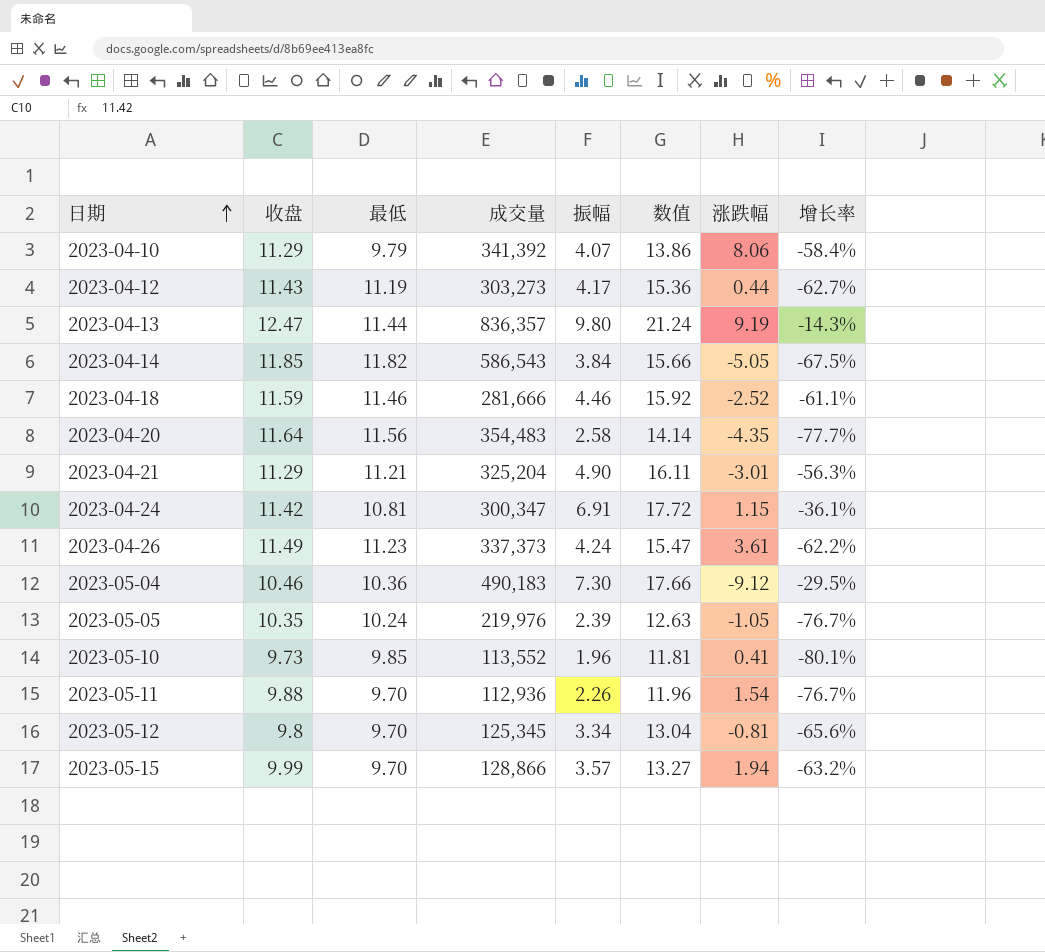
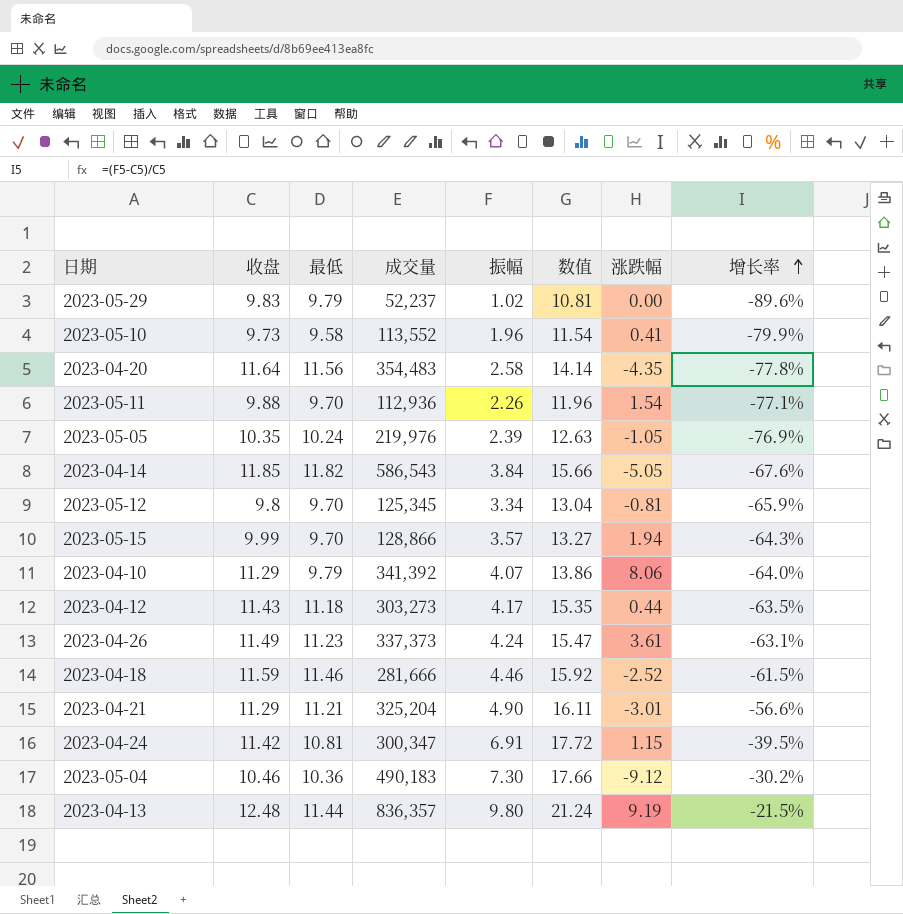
row order: 日期 ascending -> 增长率 ascending
column 增长率 | formula: ([振幅] - [最低]) / [最低] -> ([振幅] - [收盘]) / [收盘]
row 2023-05-29: none -> 9.83 | 9.79 | 52,237 | 1.02 | 10.81 | 0.00 | -89.6%
2023-05-10 | 最低: 9.85 -> 9.58
2023-05-10 | 数值: 11.81 -> 11.54
2023-04-12 | 最低: 11.19 -> 11.18
2023-04-12 | 数值: 15.36 -> 15.35
2023-04-13 | 收盘: 12.47 -> 12.48

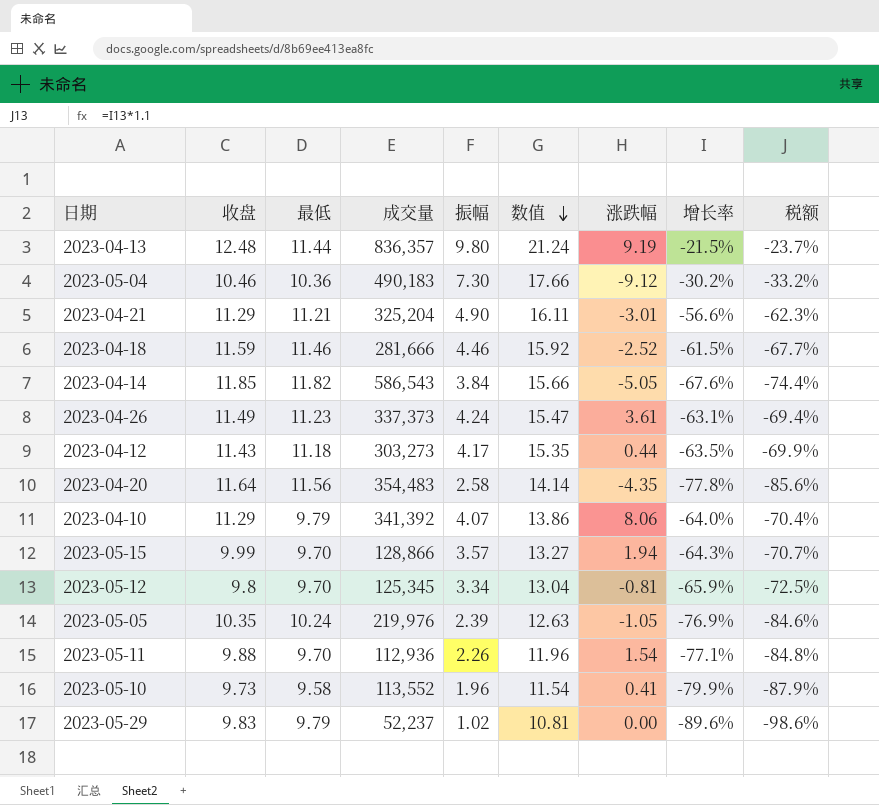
row order: 增长率 ascending -> 数值 descending
column 税额 | formula: none -> [增长率] * 1.1
row 2023-04-24: 11.42 | 10.81 | 300,347 | 6.91 | 17.72 | 1.15 | -39.5% -> none

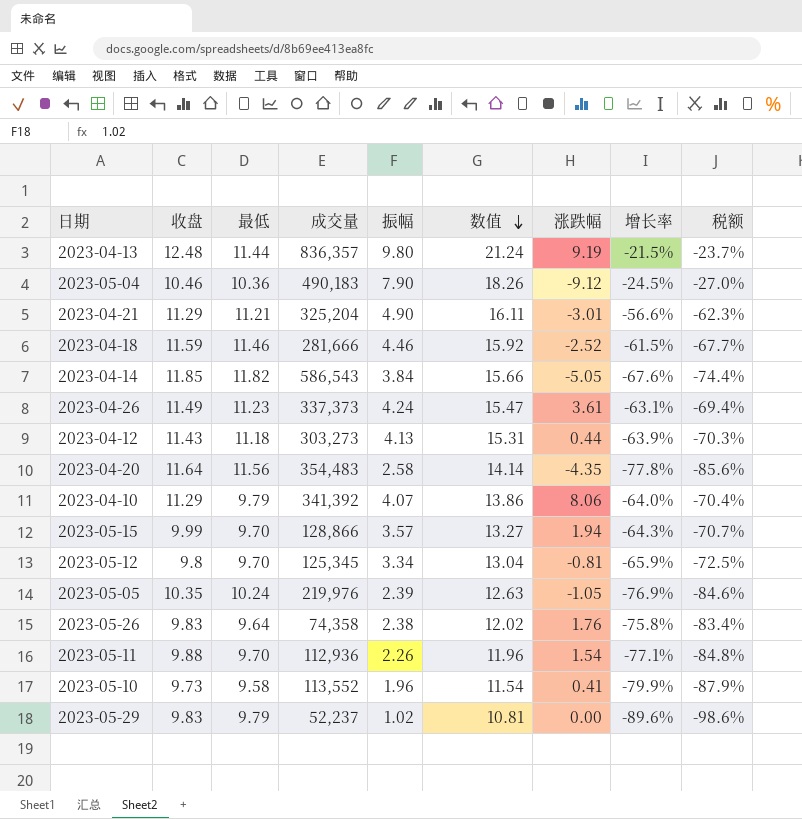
2023-05-04 | 振幅: 7.30 -> 7.90
2023-05-04 | 数值: 17.66 -> 18.26
2023-05-04 | 增长率: -30.2% -> -24.5%
2023-05-04 | 税额: -33.2% -> -27.0%
2023-04-12 | 振幅: 4.17 -> 4.13
2023-04-12 | 数值: 15.35 -> 15.31
2023-04-12 | 增长率: -63.5% -> -63.9%
2023-04-12 | 税额: -69.9% -> -70.3%
row 2023-05-26: none -> 9.83 | 9.64 | 74,358 | 2.38 | 12.02 | 1.76 | -75.8% | -83.4%

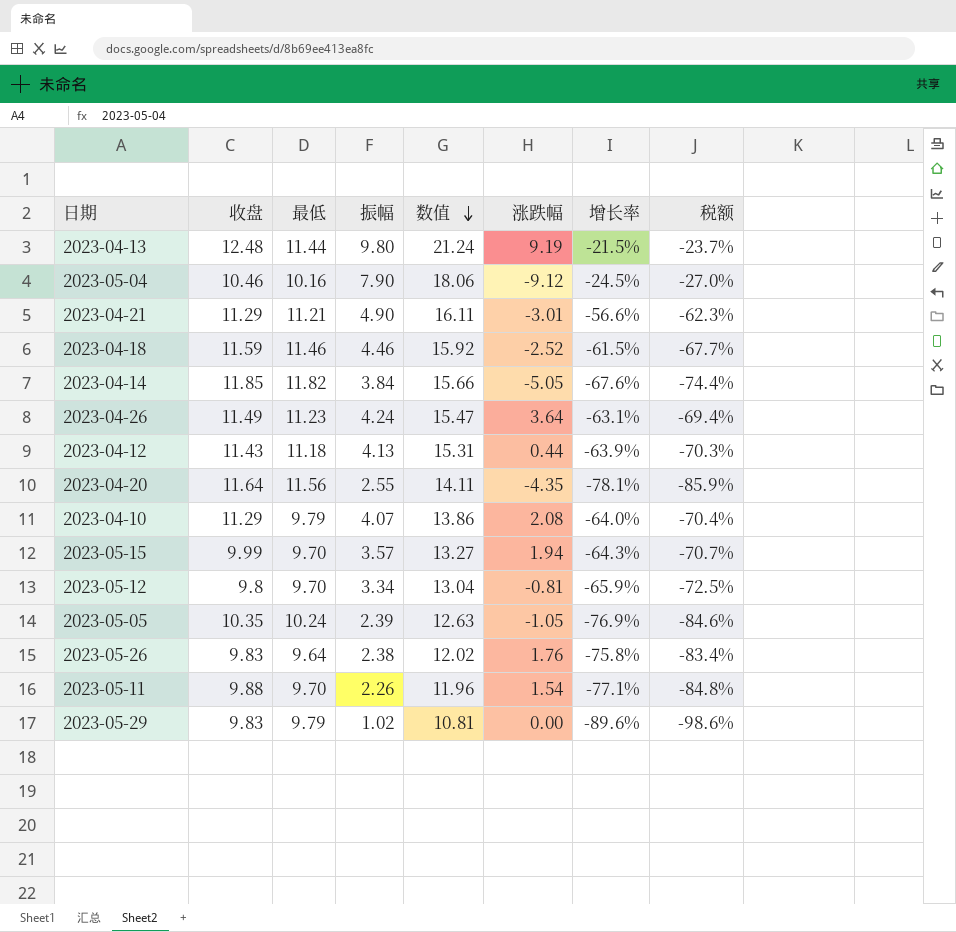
column 成交量 | position: 4 -> none
row 2023-05-10: 9.73 | 9.58 | 113,552 | 1.96 | 11.54 | 0.41 | -79.9% | -87.9% -> none
2023-05-04 | 最低: 10.36 -> 10.16
2023-05-04 | 数值: 18.26 -> 18.06
2023-04-26 | 涨跌幅: 3.61 -> 3.64
2023-04-20 | 振幅: 2.58 -> 2.55
2023-04-20 | 数值: 14.14 -> 14.11
2023-04-20 | 增长率: -77.8% -> -78.1%
2023-04-20 | 税额: -85.6% -> -85.9%
2023-04-10 | 涨跌幅: 8.06 -> 2.08

